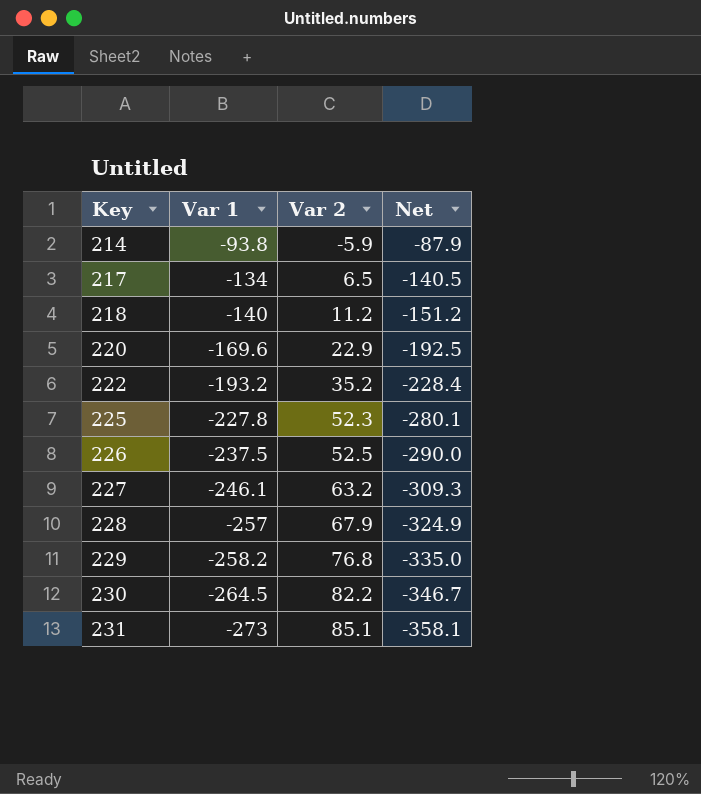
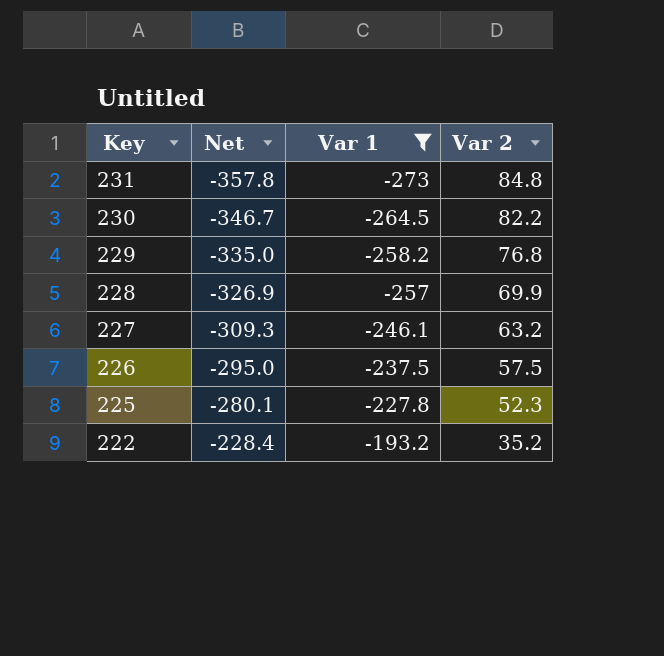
filter: none -> Var 1 <= -193.2
row order: Key ascending -> Key descending
column Net | position: 4 -> 2
231 | Net: -358.1 -> -357.8
231 | Var 2: 85.1 -> 84.8
228 | Net: -324.9 -> -326.9
228 | Var 2: 67.9 -> 69.9
226 | Net: -290.0 -> -295.0
226 | Var 2: 52.5 -> 57.5

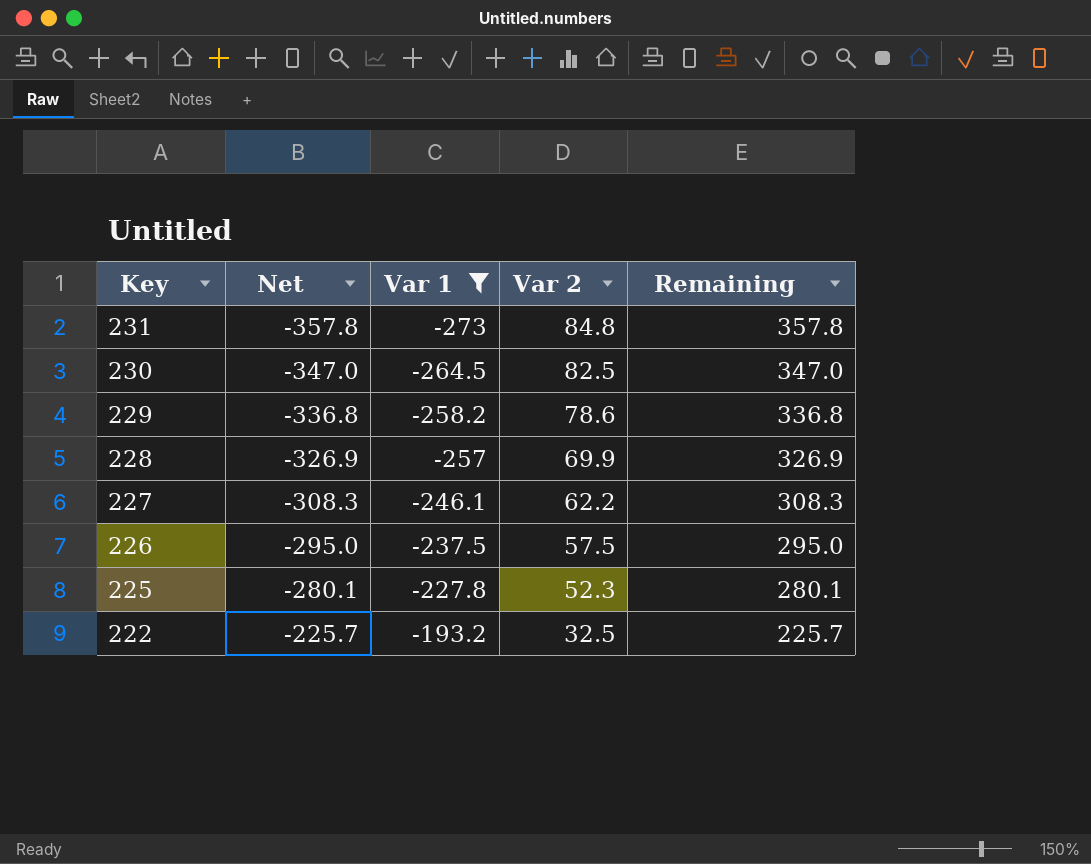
column Remaining | formula: none -> [Var 2] - [Var 1]
230 | Net: -346.7 -> -347.0
230 | Var 2: 82.2 -> 82.5
229 | Net: -335.0 -> -336.8
229 | Var 2: 76.8 -> 78.6
227 | Net: -309.3 -> -308.3
227 | Var 2: 63.2 -> 62.2
222 | Net: -228.4 -> -225.7
222 | Var 2: 35.2 -> 32.5

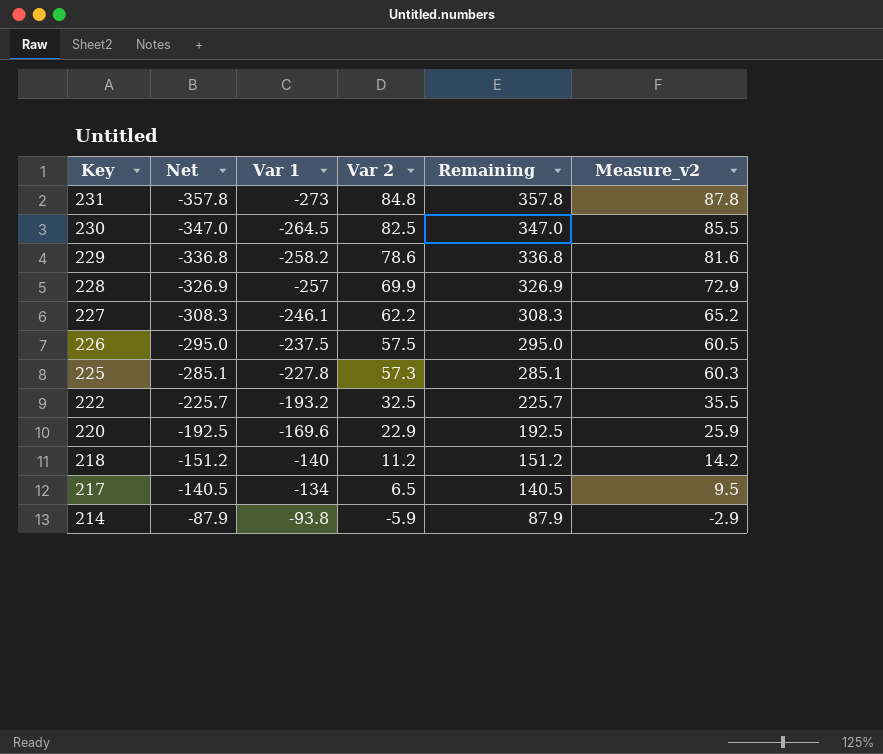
filter: Var 1 <= -193.2 -> none
column Measure_v2 | formula: none -> [Var 2] + 3
225 | Net: -280.1 -> -285.1
225 | Var 2: 52.3 -> 57.3
225 | Remaining: 280.1 -> 285.1

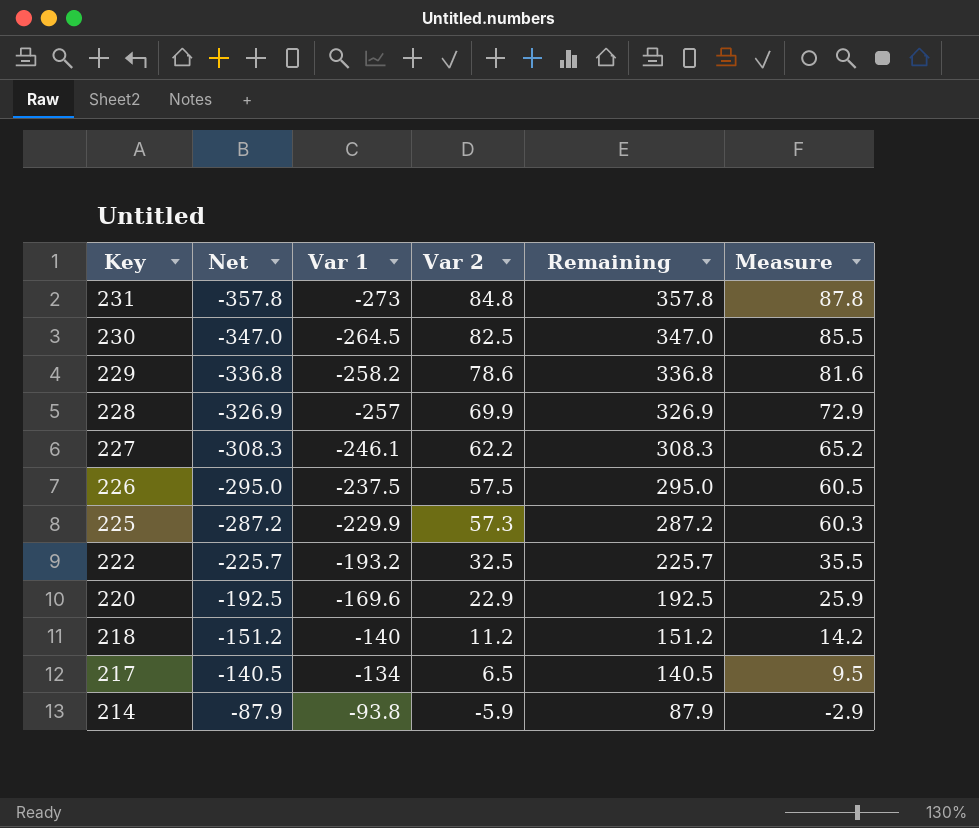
column name: Measure_v2 -> Measure
225 | Net: -285.1 -> -287.2
225 | Var 1: -227.8 -> -229.9
225 | Remaining: 285.1 -> 287.2

